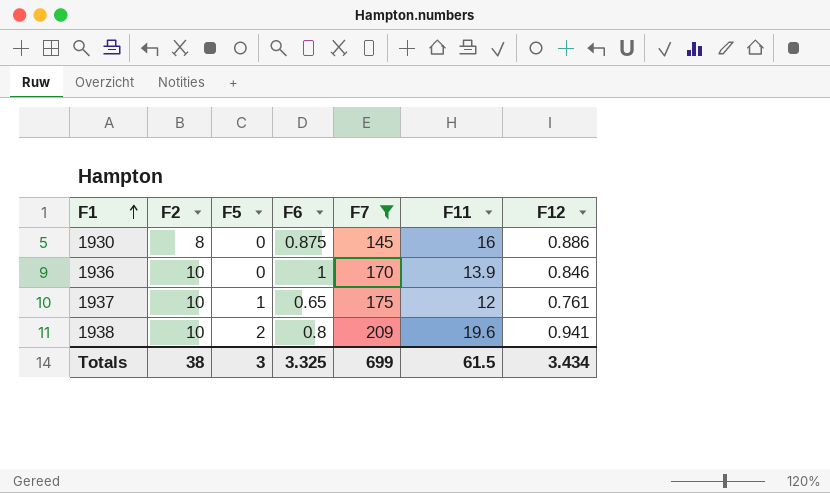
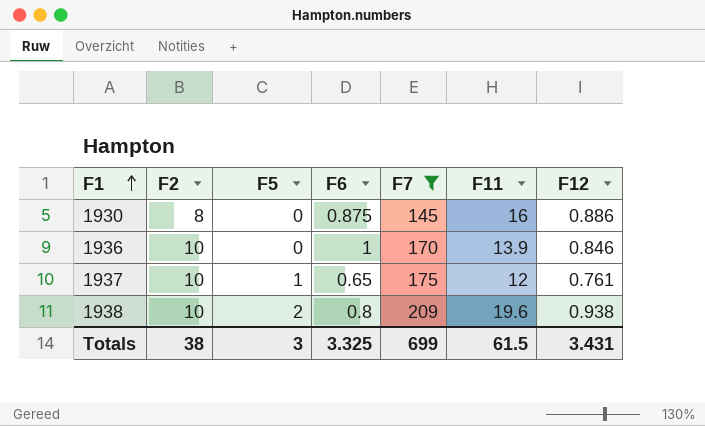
1938 | F12: 0.941 -> 0.938
Totals | F12: 3.434 -> 3.431

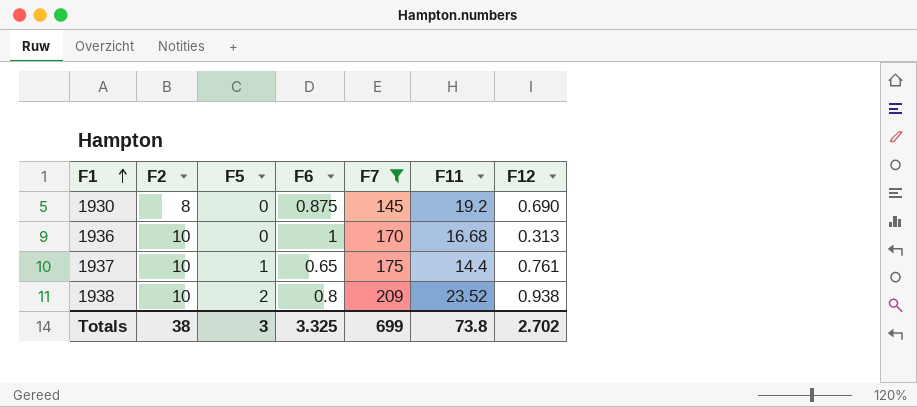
1930 | F11: 16 -> 19.2
1930 | F12: 0.886 -> 0.690
1936 | F11: 13.9 -> 16.68
1936 | F12: 0.846 -> 0.313
1937 | F11: 12 -> 14.4
1938 | F11: 19.6 -> 23.52
Totals | F11: 61.5 -> 73.8
Totals | F12: 3.431 -> 2.702

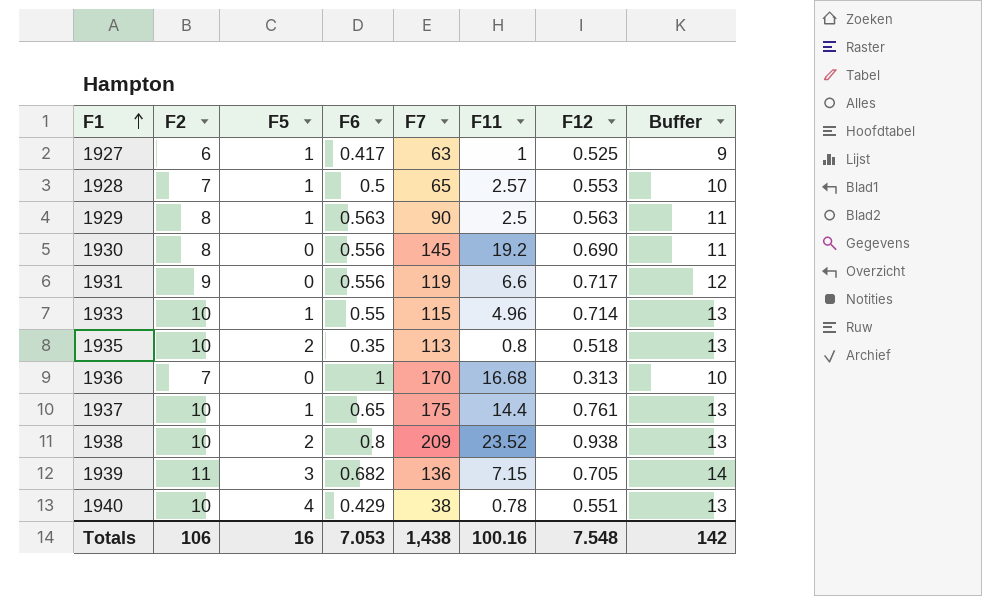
filter: F7 >= 145 -> none
column Buffer | formula: none -> [F2] + 3
1930 | F6: 0.875 -> 0.556
1936 | F2: 10 -> 7
Totals | F2: 38 -> 106
Totals | F5: 3 -> 16
Totals | F6: 3.325 -> 7.053
Totals | F7: 699 -> 1,438
Totals | F11: 73.8 -> 100.16
Totals | F12: 2.702 -> 7.548

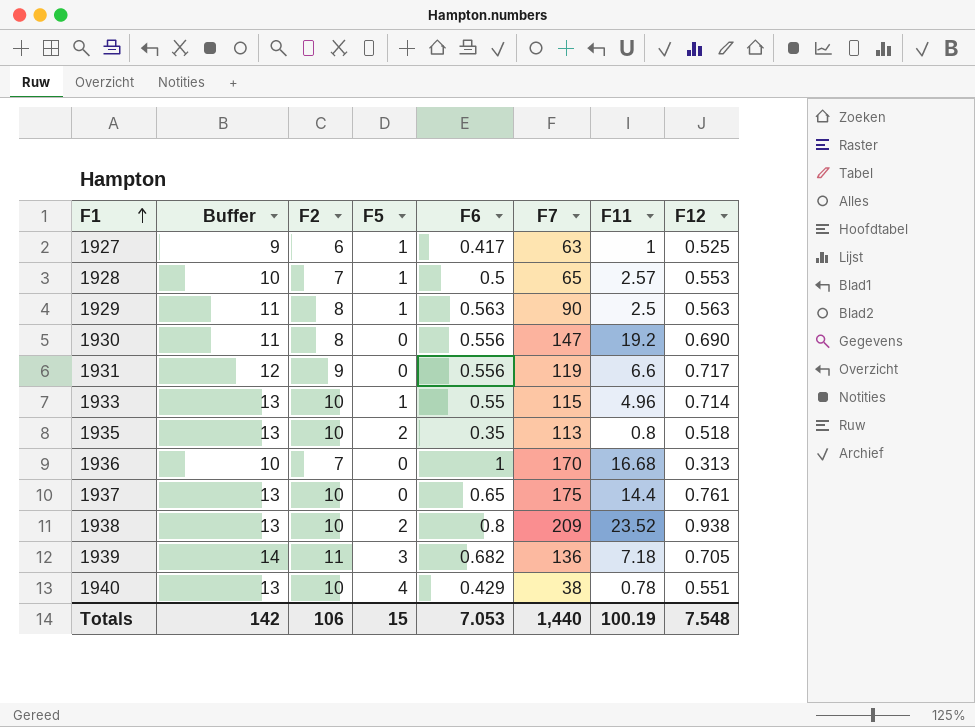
column Buffer | position: 8 -> 2
1930 | F7: 145 -> 147
1937 | F5: 1 -> 0
1939 | F11: 7.15 -> 7.18
Totals | F5: 16 -> 15
Totals | F7: 1,438 -> 1,440
Totals | F11: 100.16 -> 100.19

